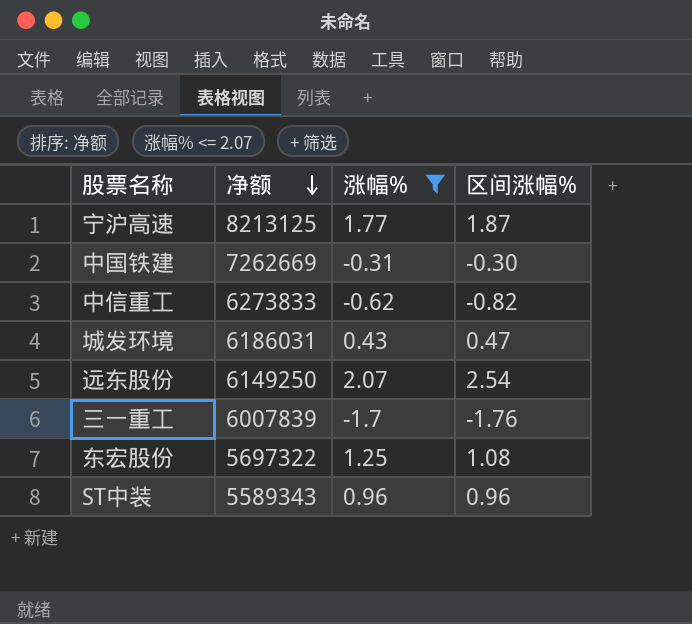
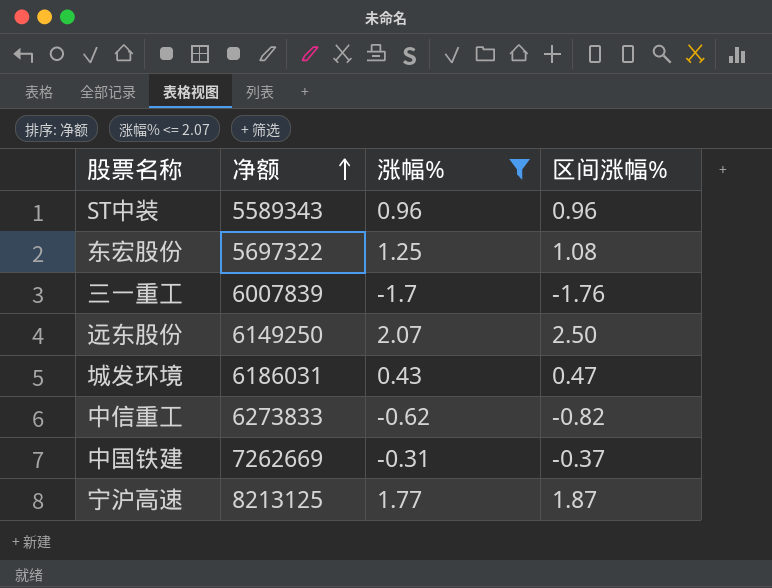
row order: 净额 descending -> 净额 ascending
远东股份 | 区间涨幅%: 2.54 -> 2.50
中国铁建 | 区间涨幅%: -0.30 -> -0.37

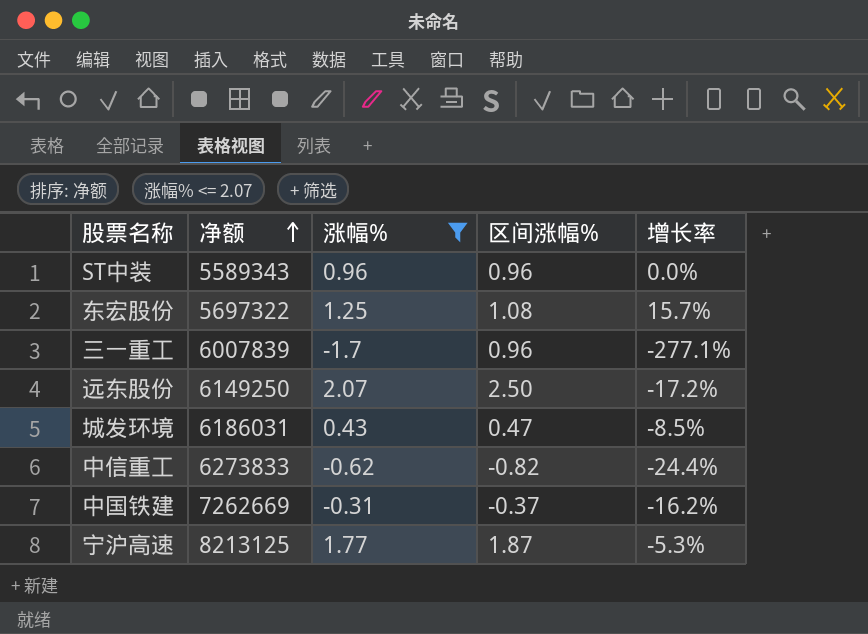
column 增长率 | formula: none -> ([涨幅%] - [区间涨幅%]) / [区间涨幅%]
三一重工 | 区间涨幅%: -1.76 -> 0.96

